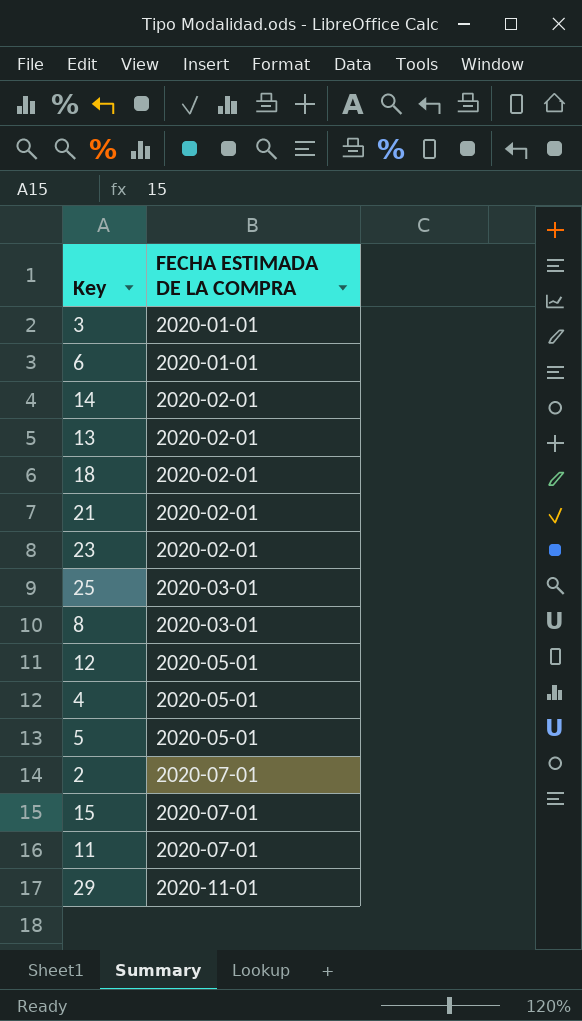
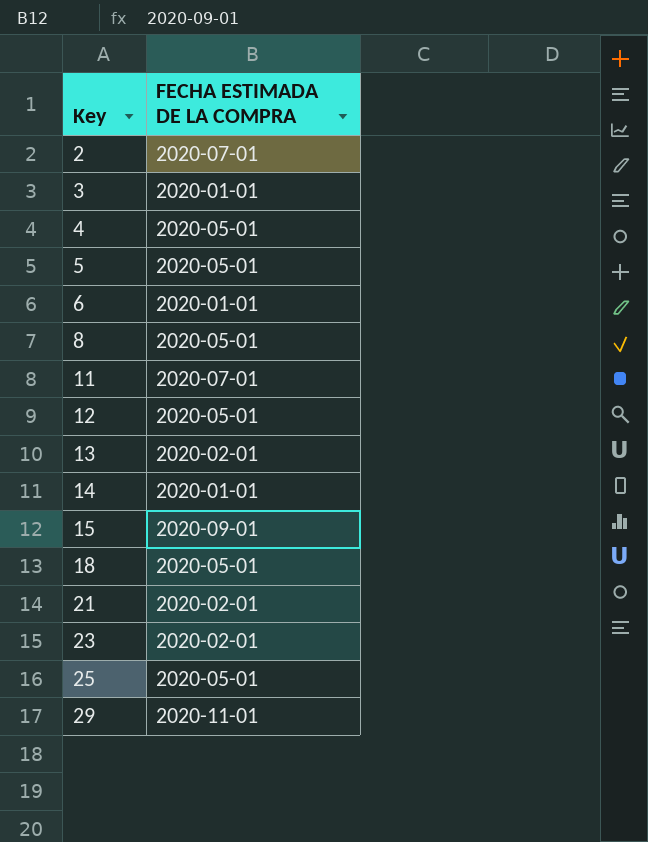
row order: FECHA ESTIMADA DE LA COMPRA ascending -> Key ascending
8 | FECHA ESTIMADA DE LA COMPRA: 2020-03-01 -> 2020-05-01
14 | FECHA ESTIMADA DE LA COMPRA: 2020-02-01 -> 2020-01-01
15 | FECHA ESTIMADA DE LA COMPRA: 2020-07-01 -> 2020-09-01
18 | FECHA ESTIMADA DE LA COMPRA: 2020-02-01 -> 2020-05-01
25 | FECHA ESTIMADA DE LA COMPRA: 2020-03-01 -> 2020-05-01

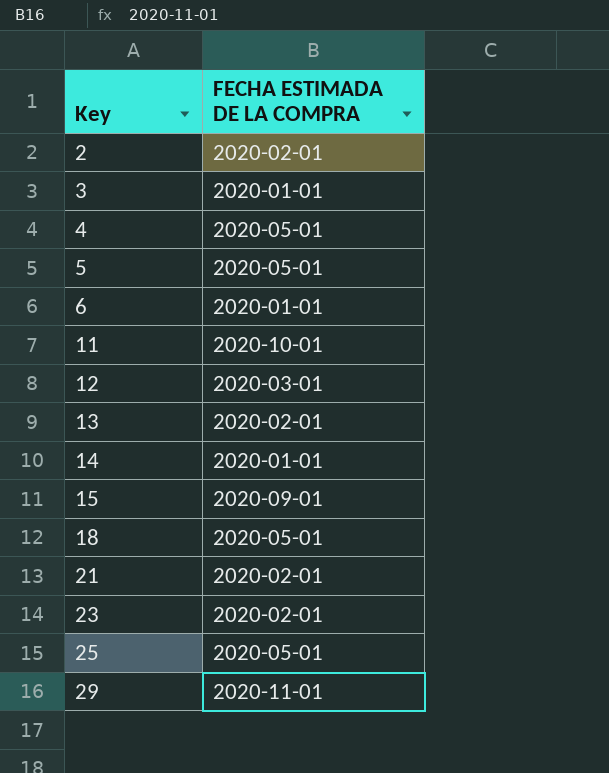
row 8: 2020-05-01 -> none
2 | FECHA ESTIMADA DE LA COMPRA: 2020-07-01 -> 2020-02-01
11 | FECHA ESTIMADA DE LA COMPRA: 2020-07-01 -> 2020-10-01
12 | FECHA ESTIMADA DE LA COMPRA: 2020-05-01 -> 2020-03-01

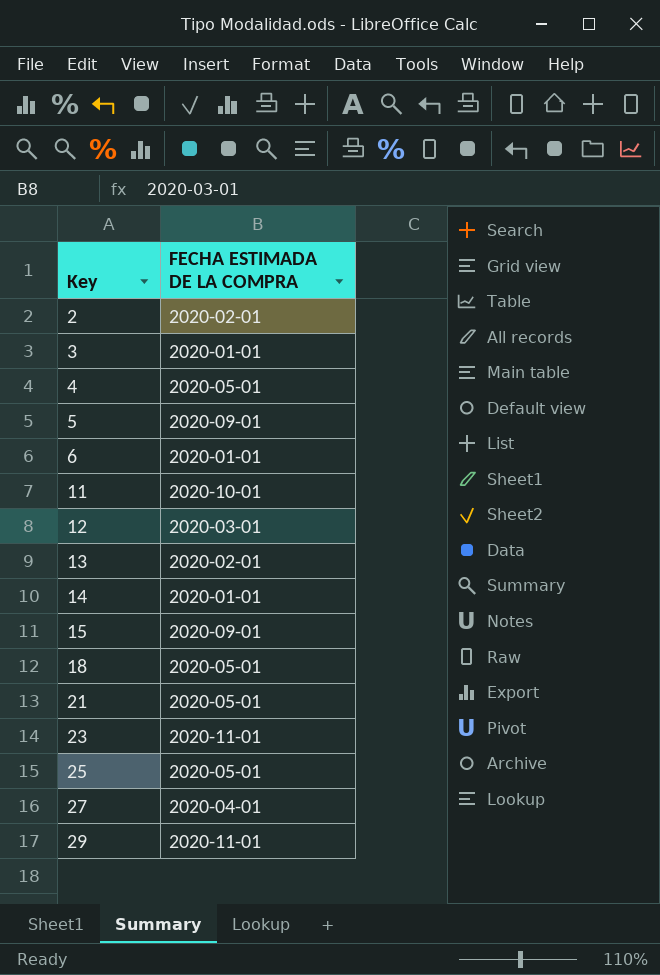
5 | FECHA ESTIMADA DE LA COMPRA: 2020-05-01 -> 2020-09-01
21 | FECHA ESTIMADA DE LA COMPRA: 2020-02-01 -> 2020-05-01
23 | FECHA ESTIMADA DE LA COMPRA: 2020-02-01 -> 2020-11-01
row 27: none -> 2020-04-01

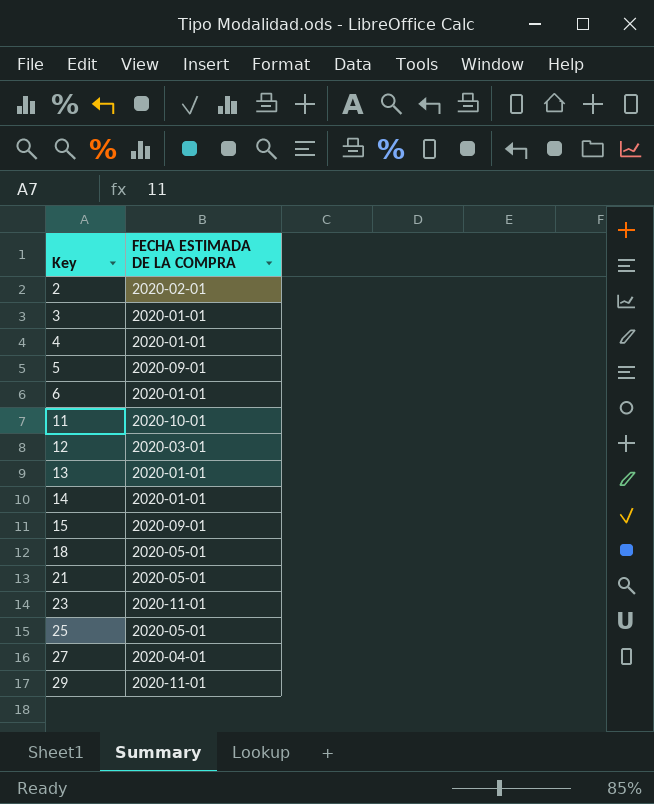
4 | FECHA ESTIMADA DE LA COMPRA: 2020-05-01 -> 2020-01-01
13 | FECHA ESTIMADA DE LA COMPRA: 2020-02-01 -> 2020-01-01

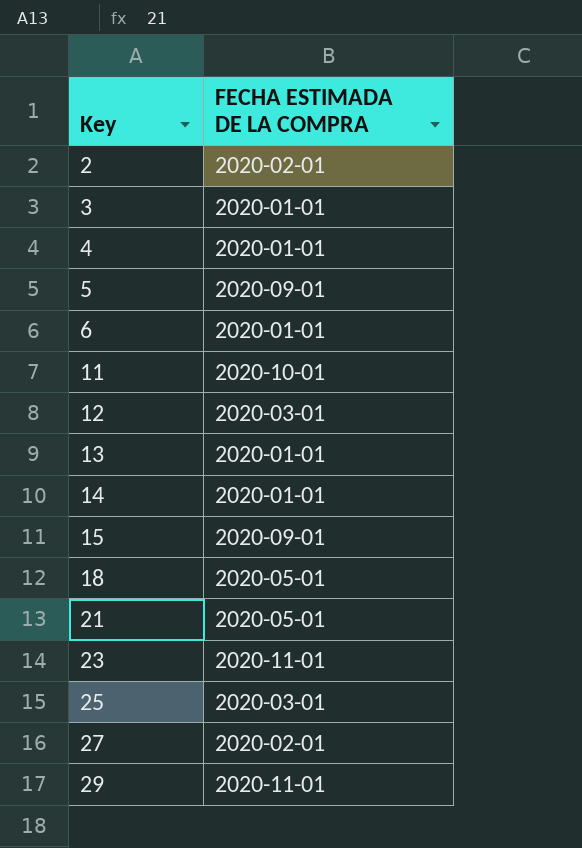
25 | FECHA ESTIMADA DE LA COMPRA: 2020-05-01 -> 2020-03-01
27 | FECHA ESTIMADA DE LA COMPRA: 2020-04-01 -> 2020-02-01

